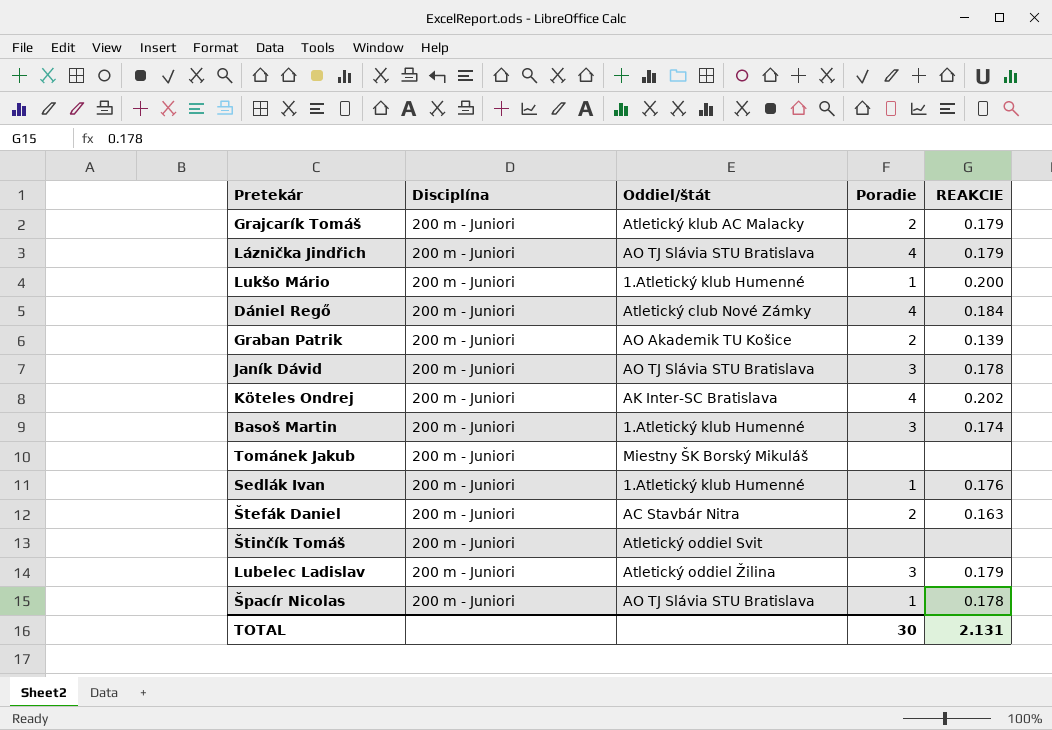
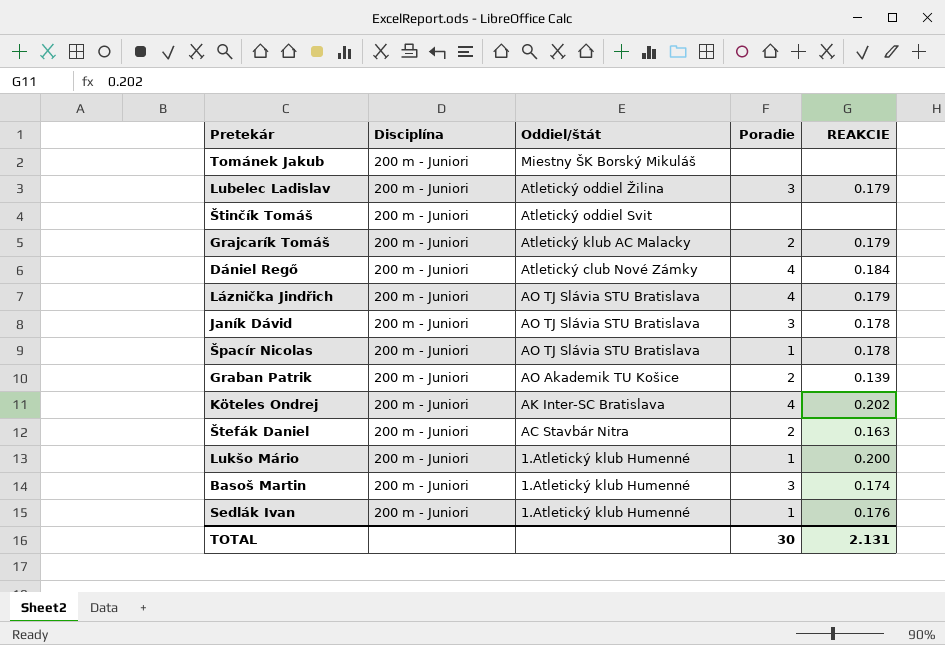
row order: none -> Oddiel/štát descending

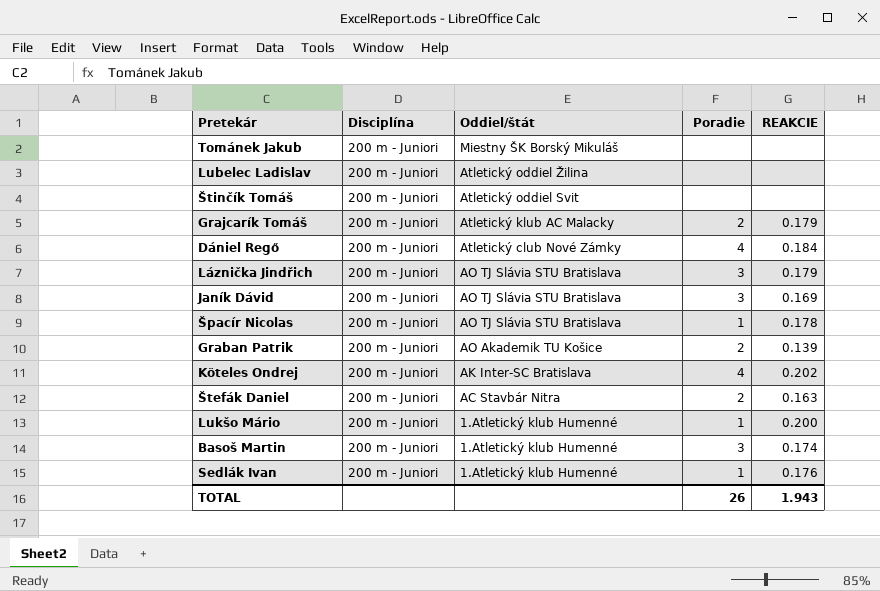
Lubelec Ladislav | Poradie: 3 -> none
Lubelec Ladislav | REAKCIE: 0.179 -> none
Láznička Jindřich | Poradie: 4 -> 3
Janík Dávid | REAKCIE: 0.178 -> 0.169
TOTAL | Poradie: 30 -> 26
TOTAL | REAKCIE: 2.131 -> 1.943

